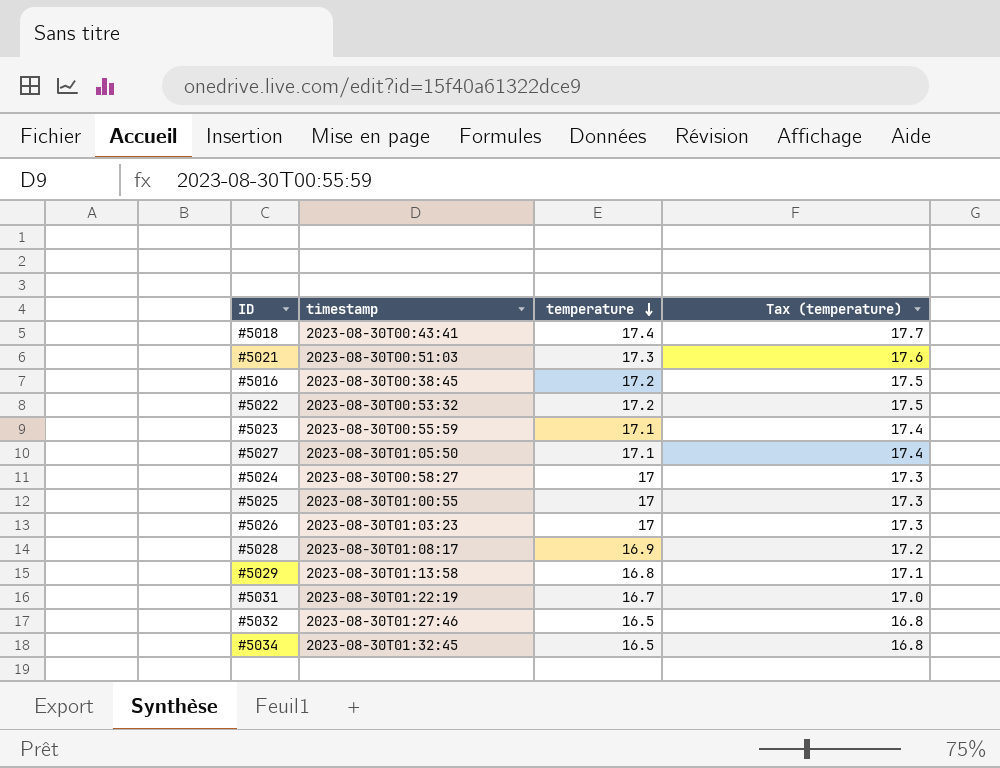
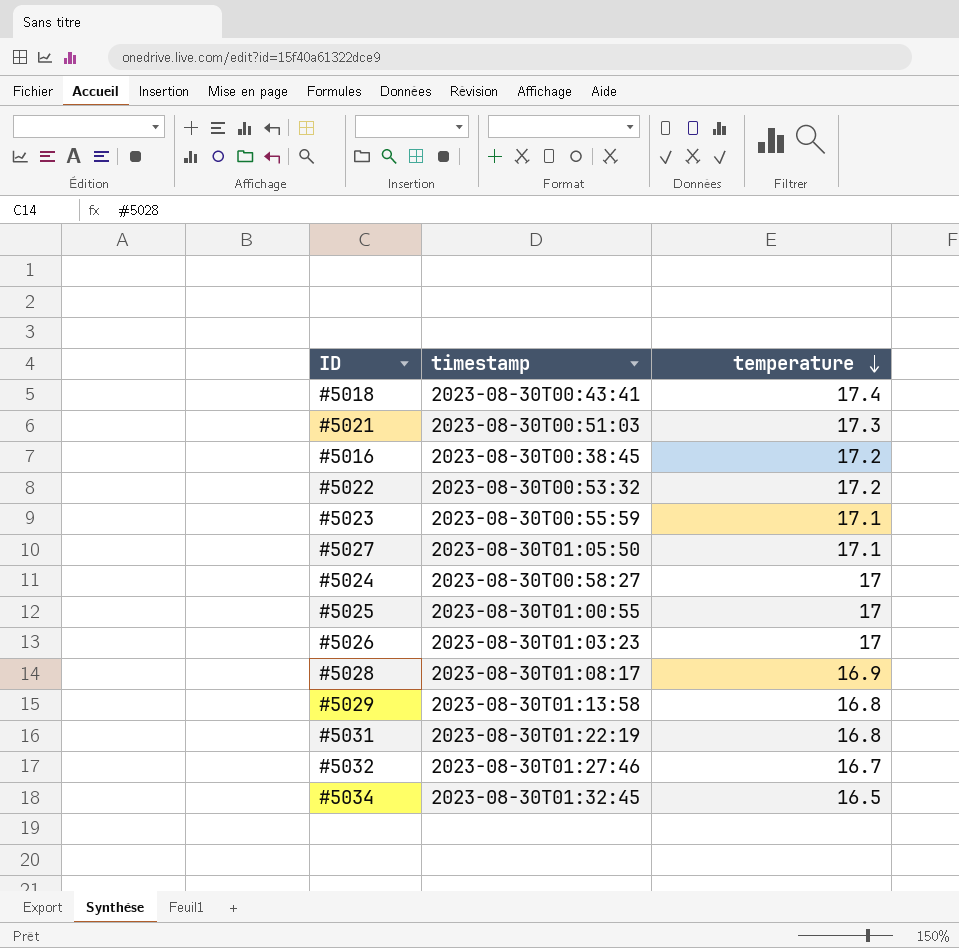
column Tax (temperature) | formula: [temperature] * 1.02 -> none
#5031 | temperature: 16.7 -> 16.8
#5032 | temperature: 16.5 -> 16.7

